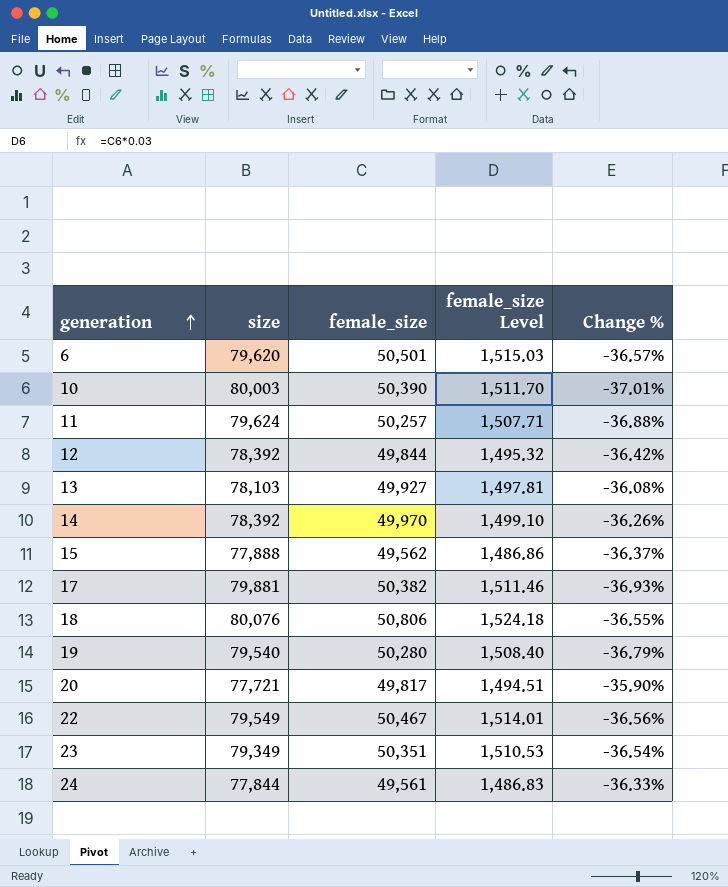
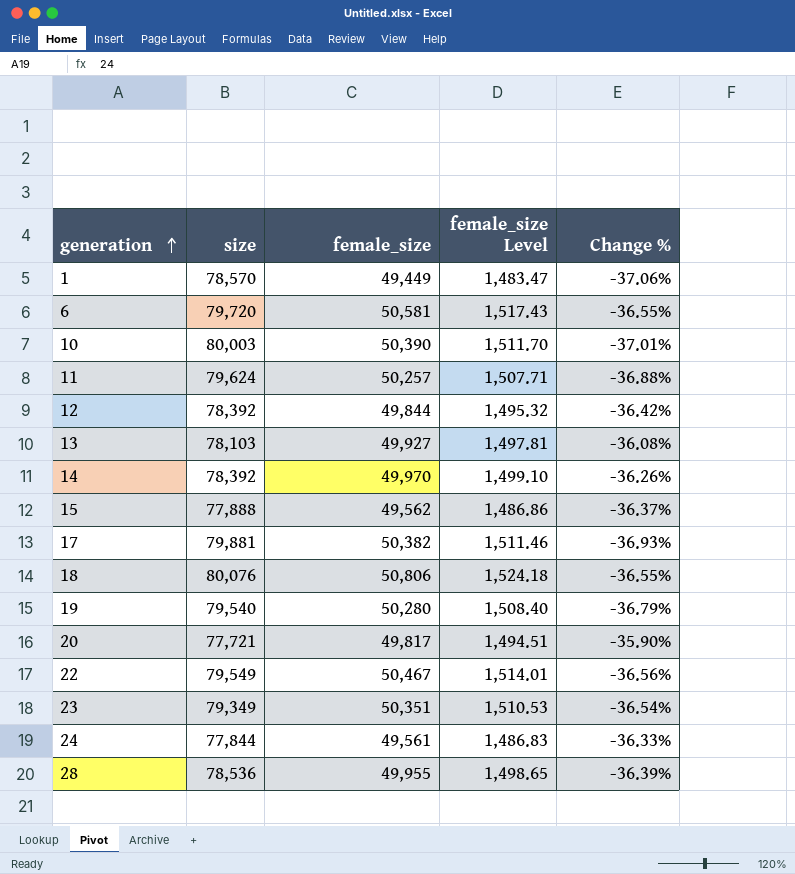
row 1: none -> 78,570 | 49,449 | 1,483.47 | -37.06%
6 | size: 79,620 -> 79,720
6 | female_size: 50,501 -> 50,581
6 | female_size Level: 1,515.03 -> 1,517.43
6 | Change %: -36.57% -> -36.55%
row 28: none -> 78,536 | 49,955 | 1,498.65 | -36.39%

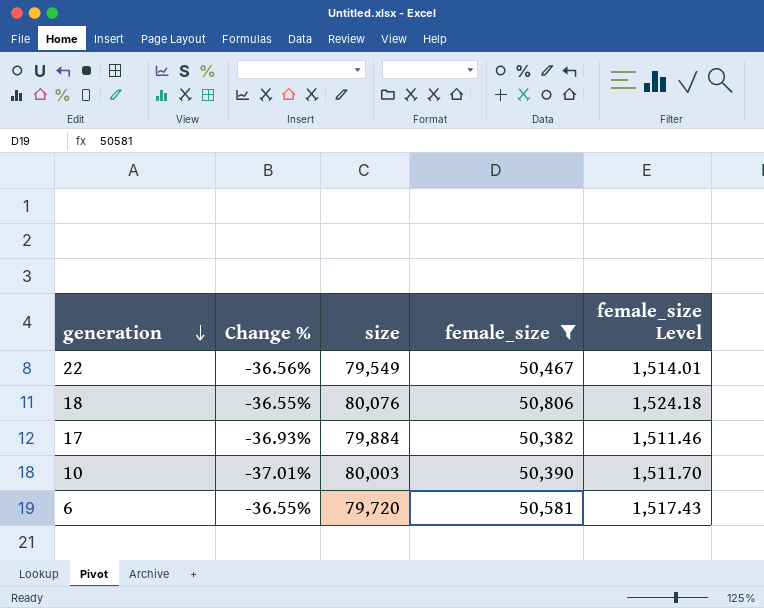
filter: none -> female_size >= 50,382
row order: generation ascending -> generation descending
column Change % | position: 5 -> 2
17 | size: 79,881 -> 79,884

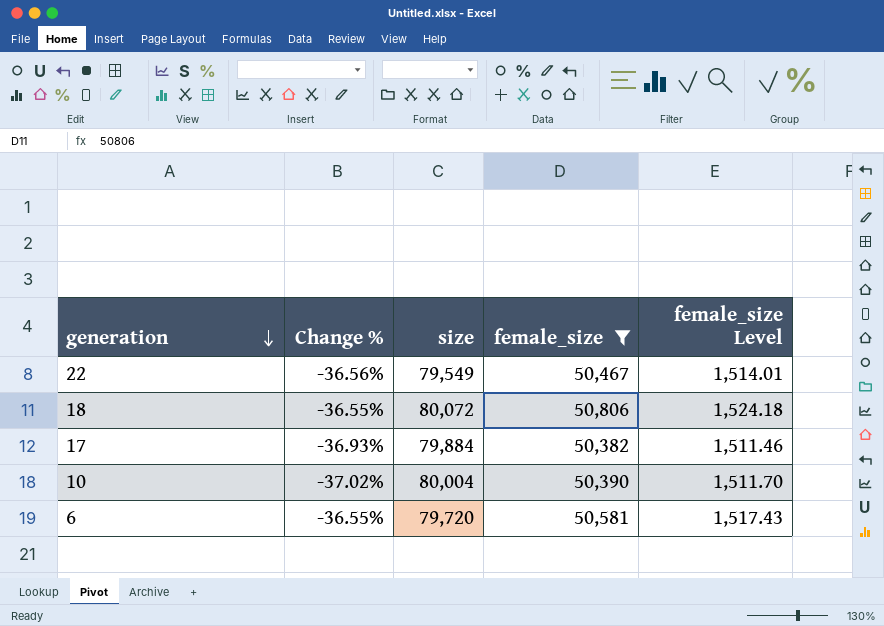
18 | size: 80,076 -> 80,072
10 | Change %: -37.01% -> -37.02%
10 | size: 80,003 -> 80,004

